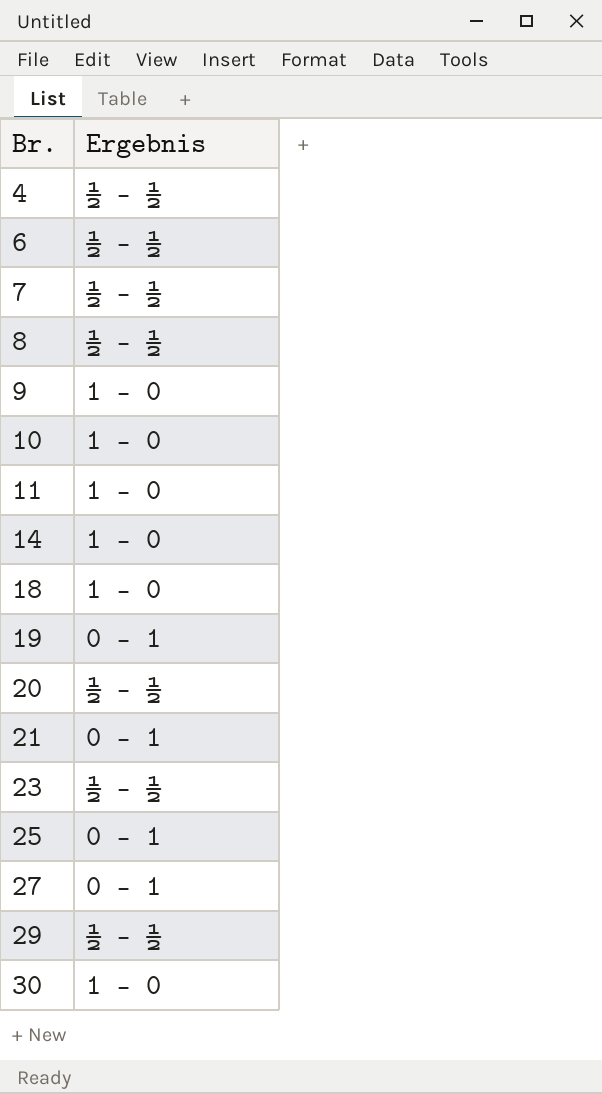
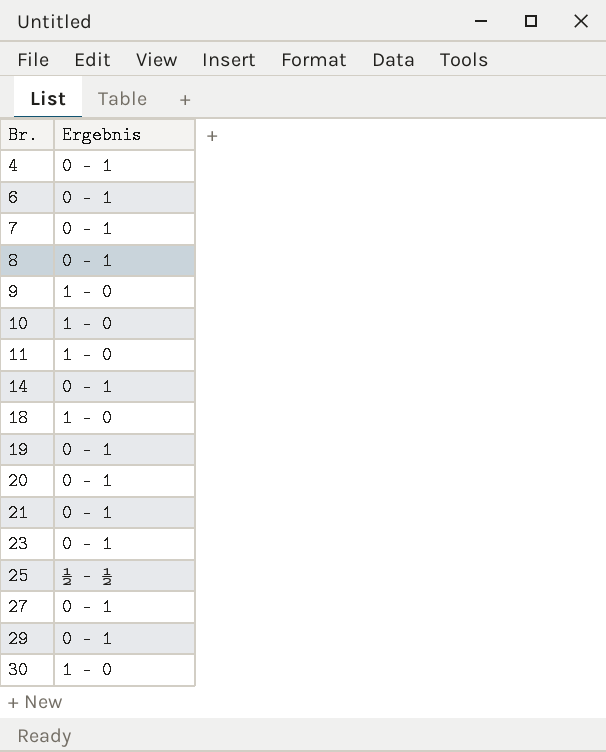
4 | Ergebnis: ½ - ½ -> 0 - 1
6 | Ergebnis: ½ - ½ -> 0 - 1
7 | Ergebnis: ½ - ½ -> 0 - 1
8 | Ergebnis: ½ - ½ -> 0 - 1
14 | Ergebnis: 1 - 0 -> 0 - 1
20 | Ergebnis: ½ - ½ -> 0 - 1
23 | Ergebnis: ½ - ½ -> 0 - 1
25 | Ergebnis: 0 - 1 -> ½ - ½
29 | Ergebnis: ½ - ½ -> 0 - 1

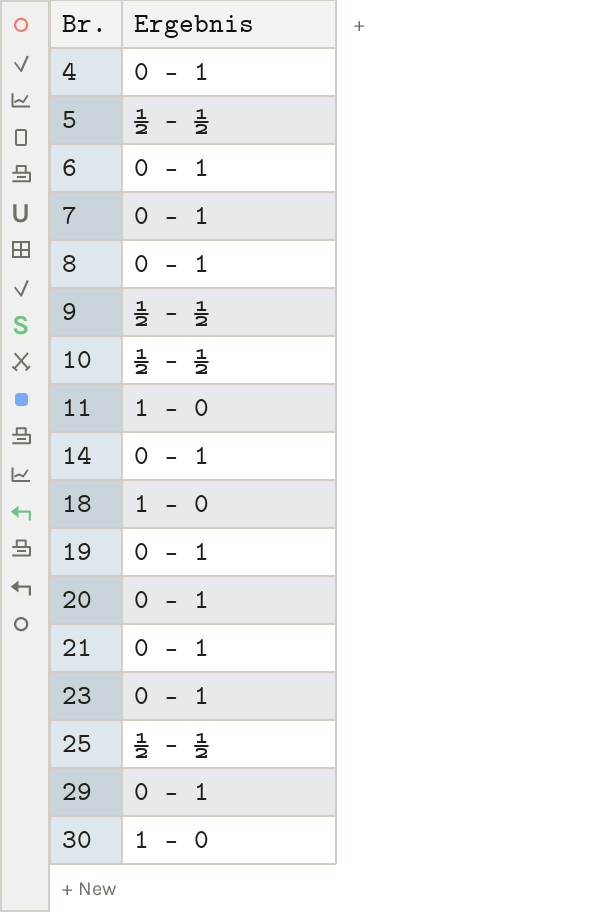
row 27: 0 - 1 -> none
row 5: none -> ½ - ½
9 | Ergebnis: 1 - 0 -> ½ - ½
10 | Ergebnis: 1 - 0 -> ½ - ½

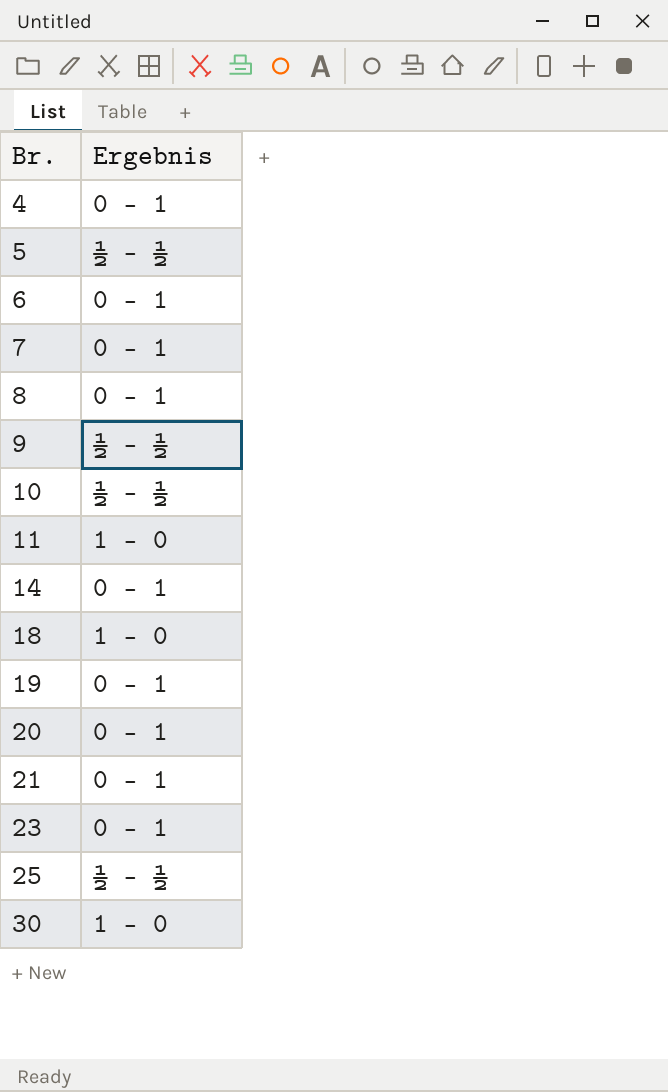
row 29: 0 - 1 -> none

